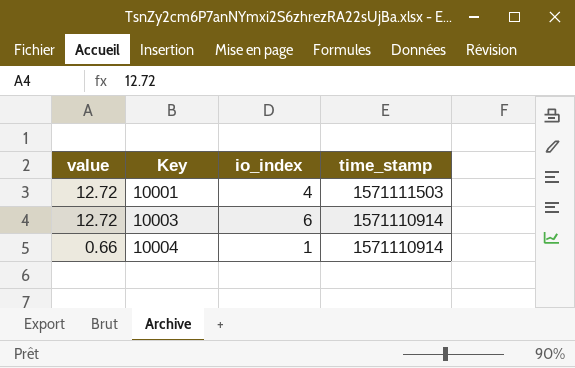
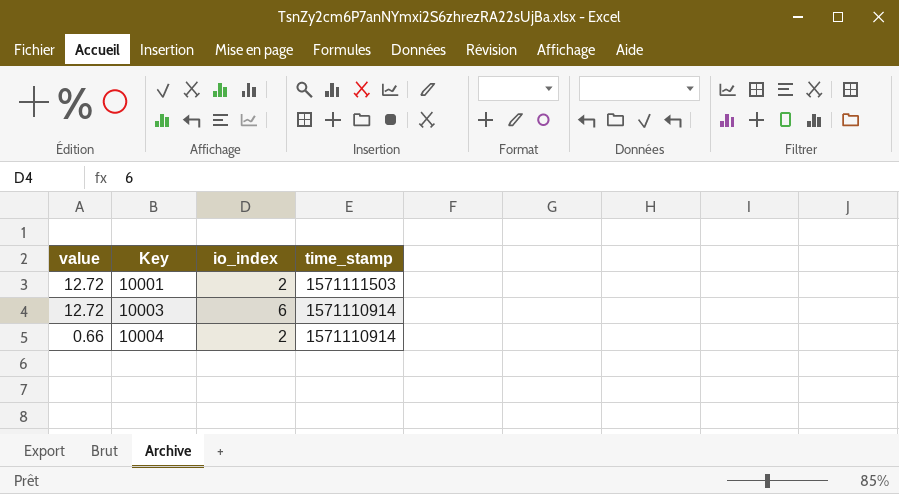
10001 | io_index: 4 -> 2
10004 | io_index: 1 -> 2

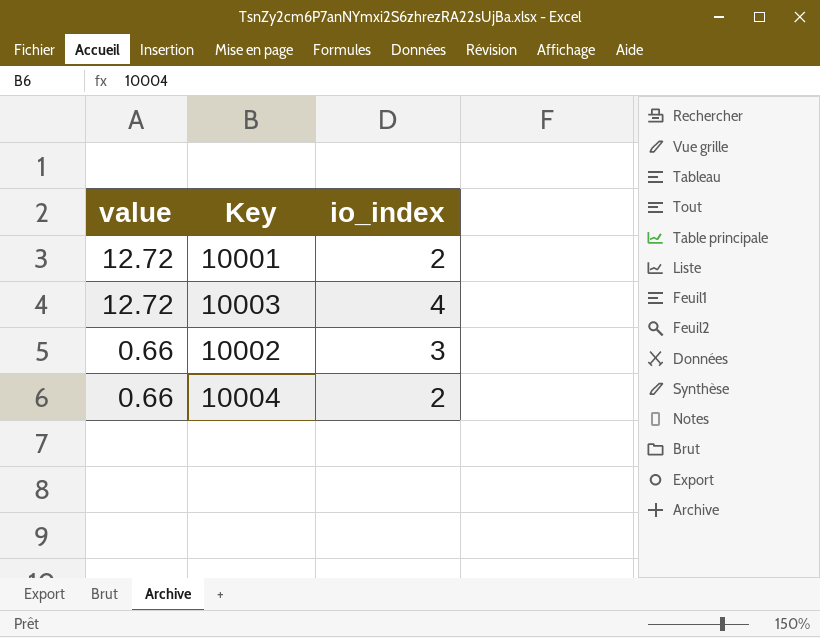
column time_stamp | position: 4 -> none
10003 | io_index: 6 -> 4
row 10002: none -> 0.66 | 3

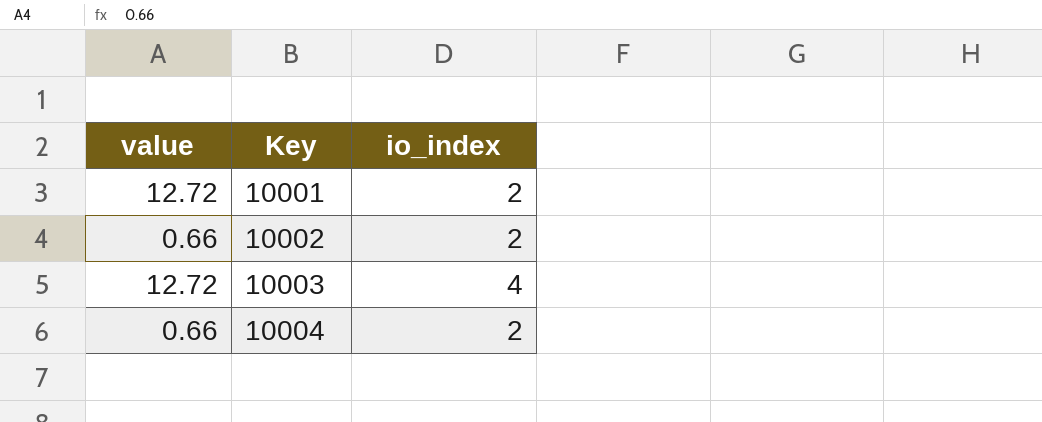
row order: value descending -> Key ascending
10002 | io_index: 3 -> 2

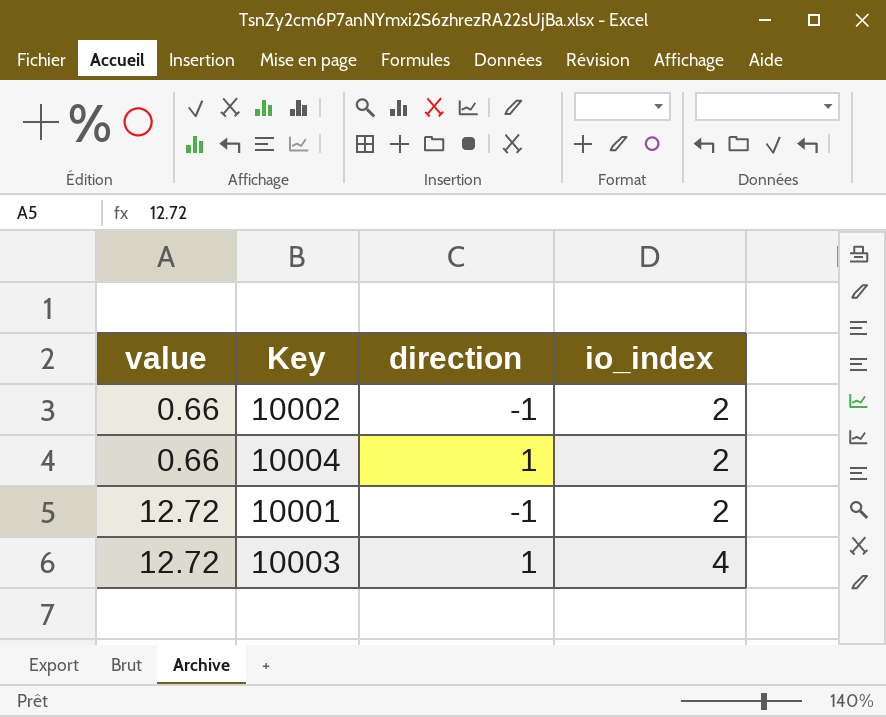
row order: Key ascending -> value ascending
column direction | position: none -> 3

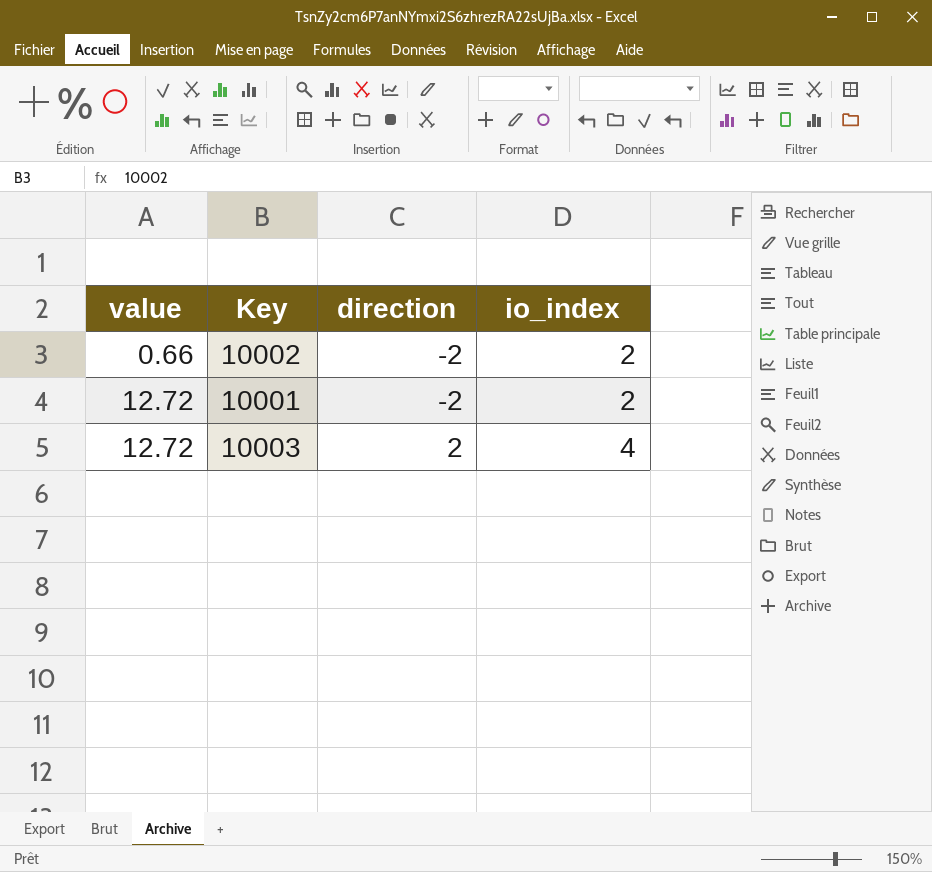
row 10004: 0.66 | 1 | 2 -> none
10002 | direction: -1 -> -2
10001 | direction: -1 -> -2
10003 | direction: 1 -> 2

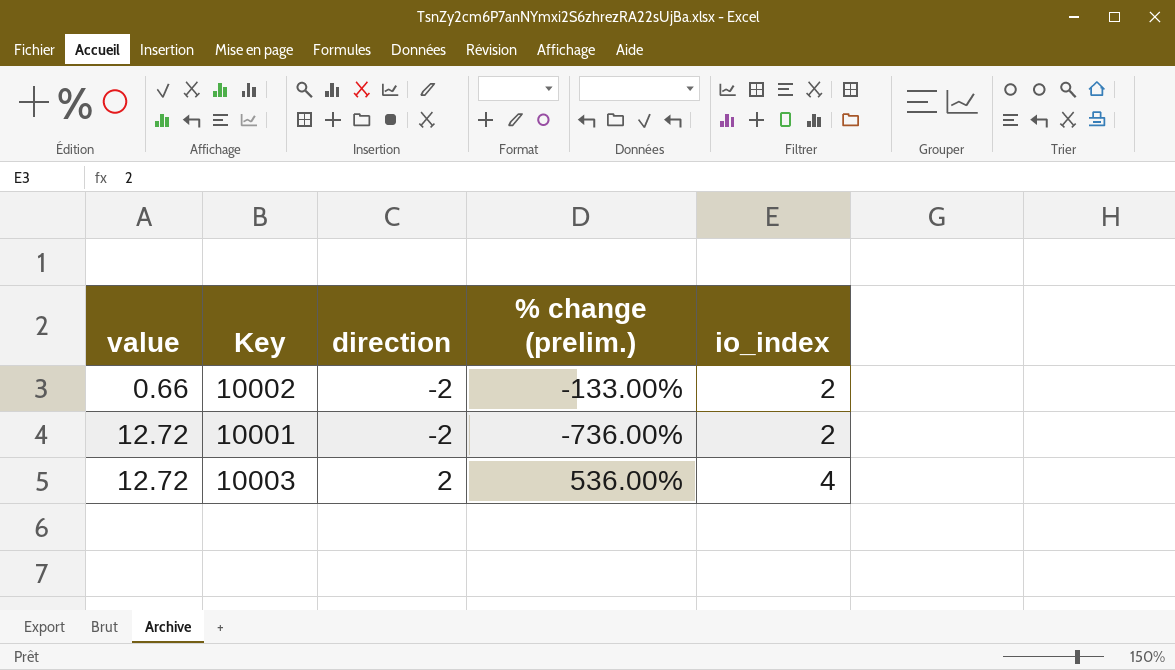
column % change (prelim.) | formula: none -> ([value] - [direction]) / [direction]

